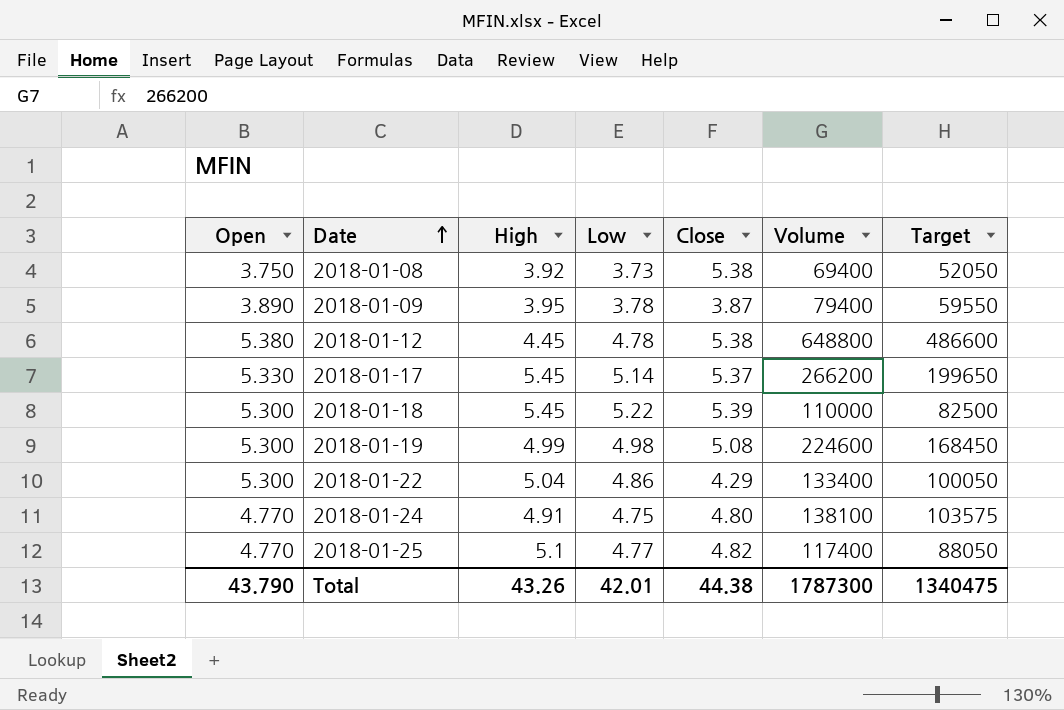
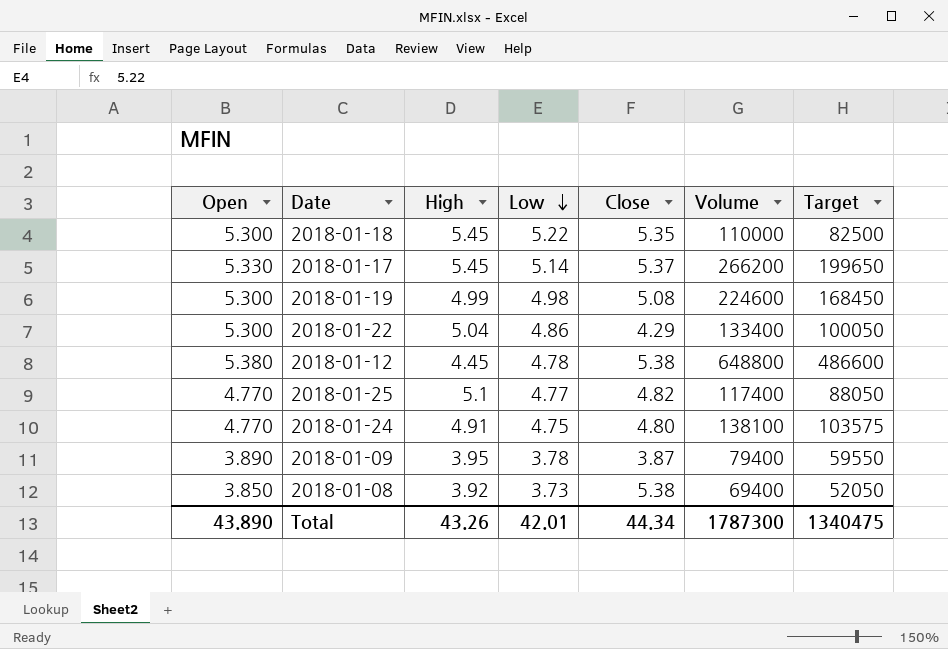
row order: Date ascending -> Low descending
2018-01-18 | Close: 5.39 -> 5.35
2018-01-08 | Open: 3.750 -> 3.850
Total | Open: 43.790 -> 43.890
Total | Close: 44.38 -> 44.34

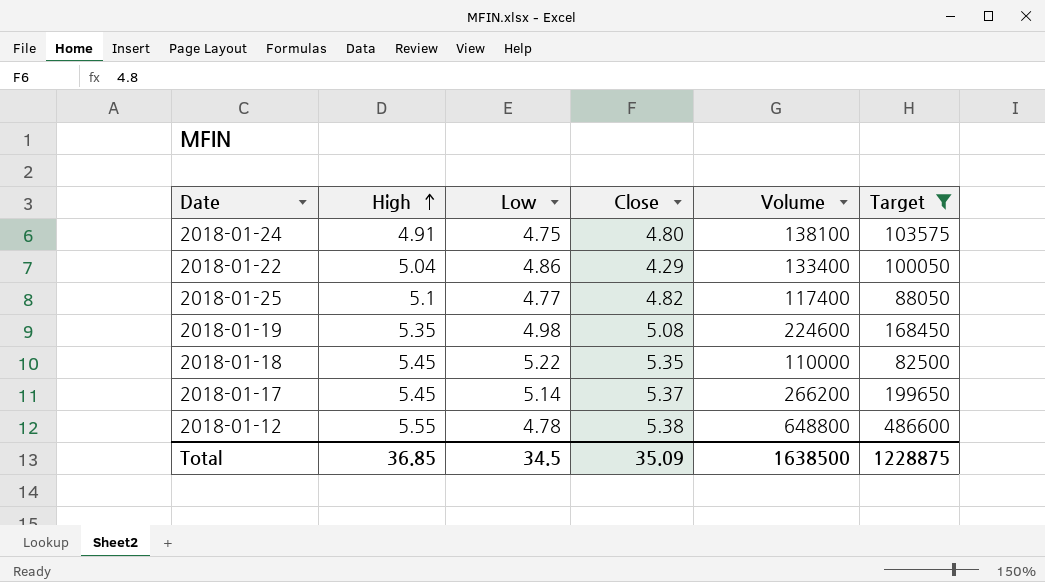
filter: none -> Target >= 82500
row order: Low descending -> High ascending
column Open | position: 1 -> none
2018-01-19 | High: 4.99 -> 5.35
2018-01-12 | High: 4.45 -> 5.55
Total | High: 43.26 -> 36.85
Total | Low: 42.01 -> 34.5
Total | Close: 44.34 -> 35.09
Total | Volume: 1787300 -> 1638500
Total | Target: 1340475 -> 1228875

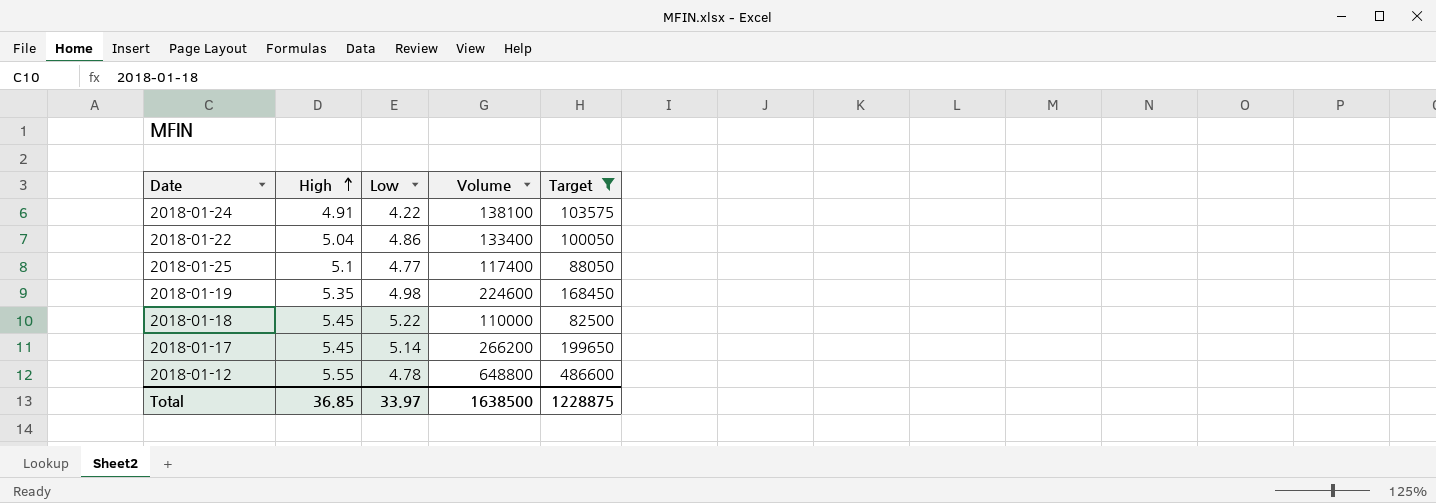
column Close | position: 4 -> none
2018-01-24 | Low: 4.75 -> 4.22
Total | Low: 34.5 -> 33.97

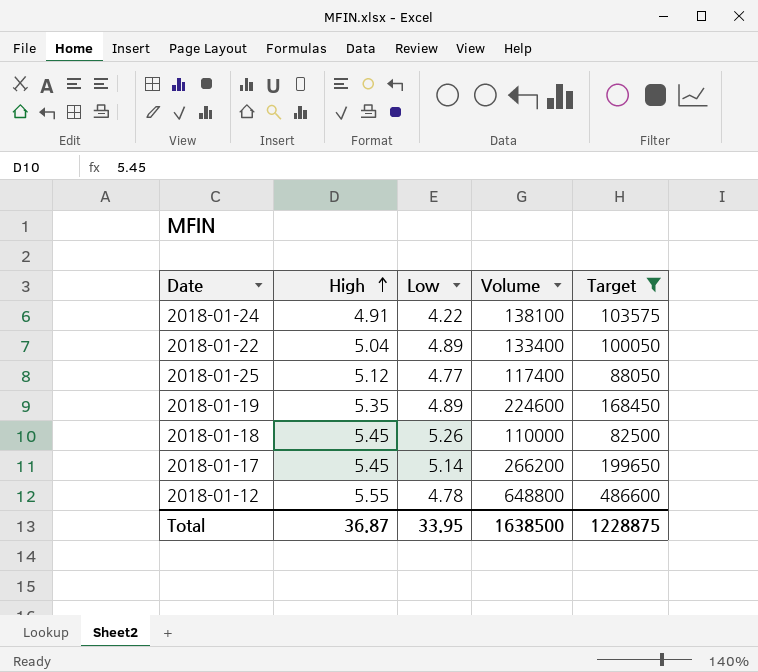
2018-01-22 | Low: 4.86 -> 4.89
2018-01-25 | High: 5.1 -> 5.12
2018-01-19 | Low: 4.98 -> 4.89
2018-01-18 | Low: 5.22 -> 5.26
Total | High: 36.85 -> 36.87
Total | Low: 33.97 -> 33.95

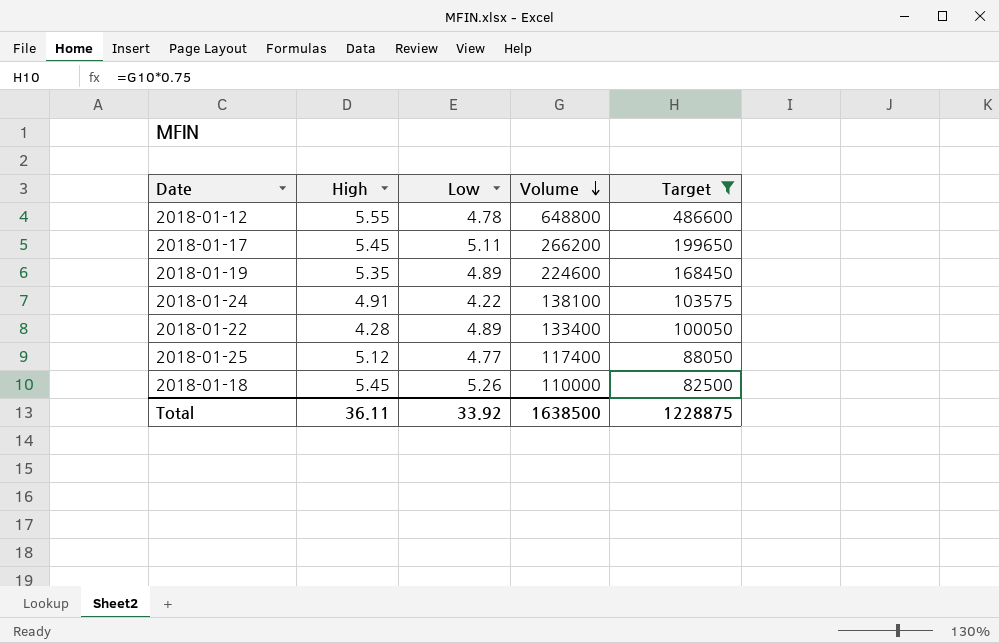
row order: High ascending -> Volume descending
2018-01-17 | Low: 5.14 -> 5.11
2018-01-22 | High: 5.04 -> 4.28
Total | High: 36.87 -> 36.11
Total | Low: 33.95 -> 33.92

